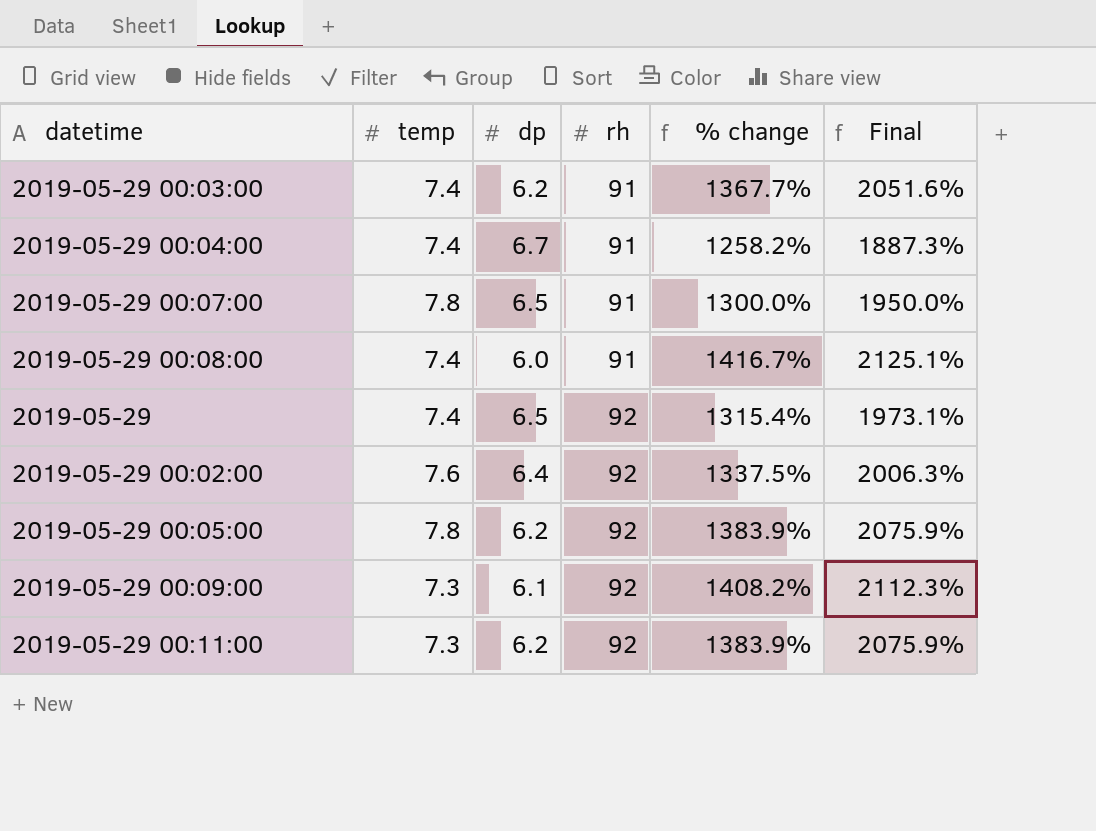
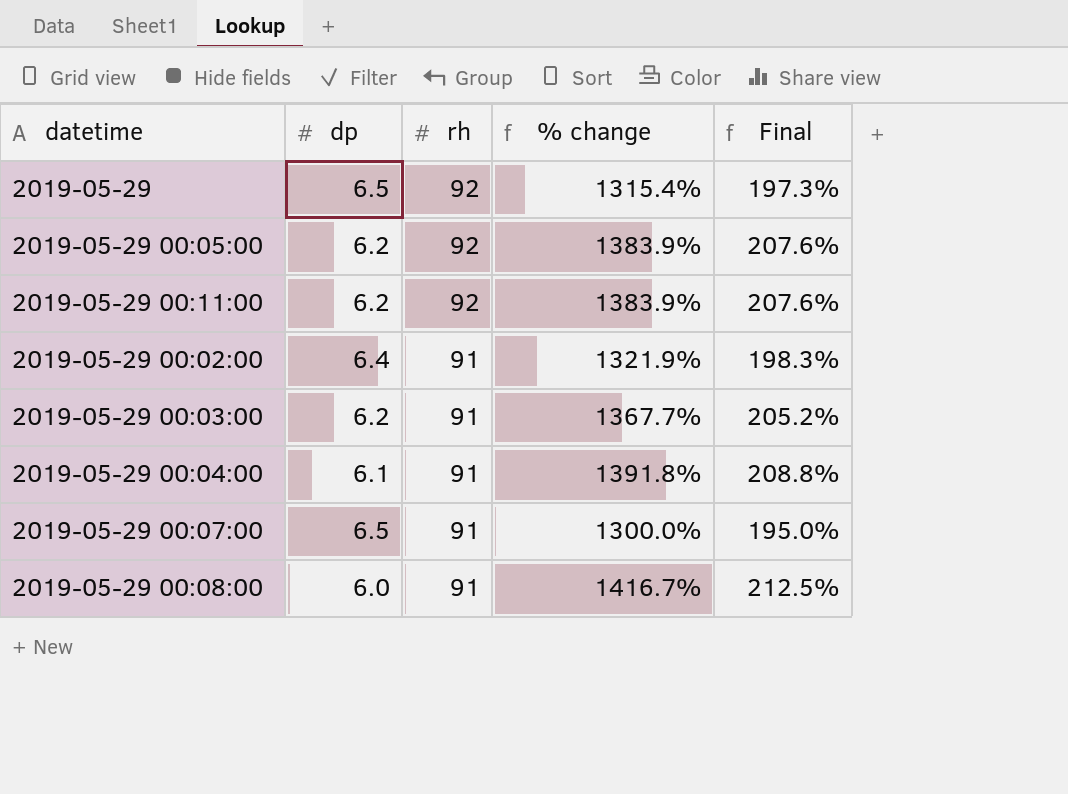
row order: rh ascending -> rh descending
column temp | position: 2 -> none
column Final | formula: [% change] * 1.5 -> [% change] * 0.15
row 2019-05-29 00:09:00: 7.3 | 6.1 | 92 | 1408.2% | 2112.3% -> none
2019-05-29 00:02:00 | rh: 92 -> 91
2019-05-29 00:02:00 | % change: 1337.5% -> 1321.9%
2019-05-29 00:04:00 | dp: 6.7 -> 6.1
2019-05-29 00:04:00 | % change: 1258.2% -> 1391.8%

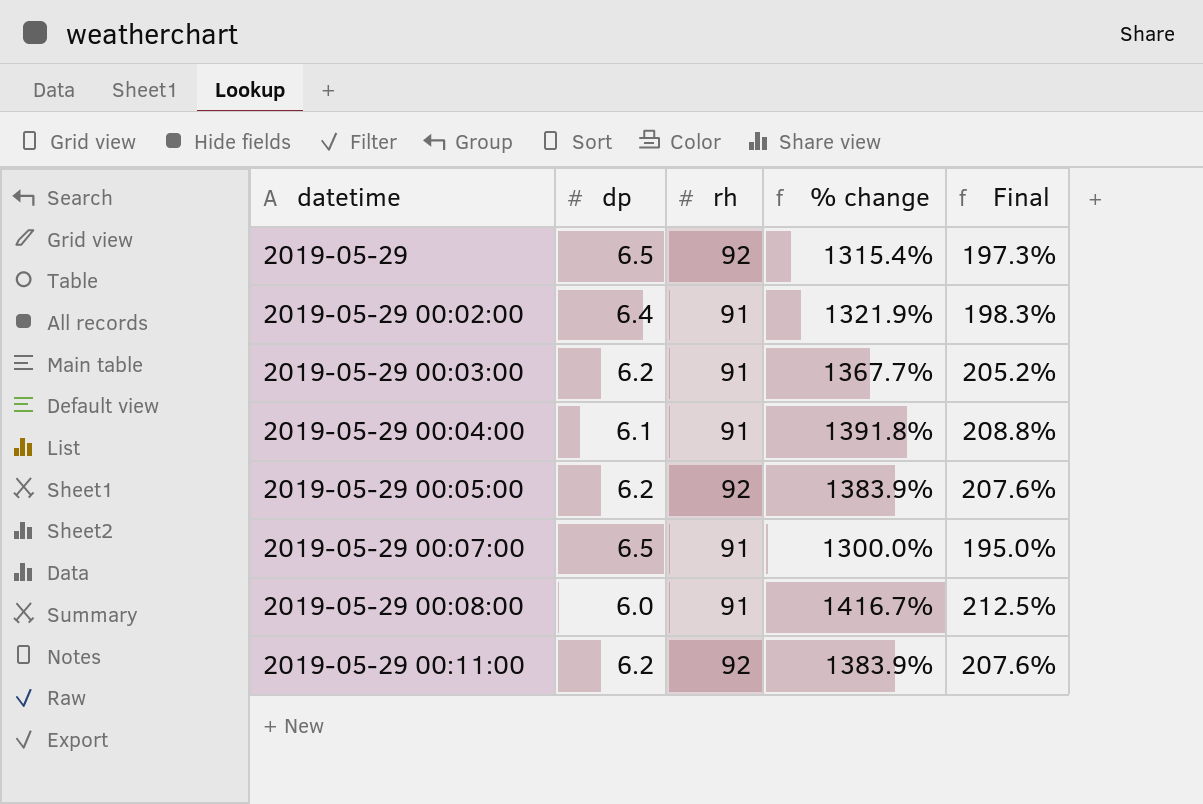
row order: rh descending -> datetime ascending

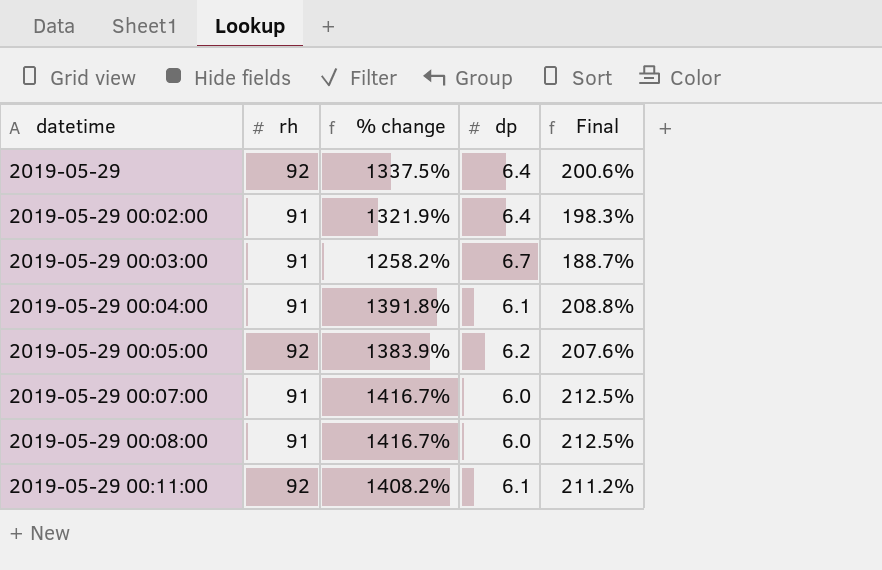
column dp | position: 2 -> 4
2019-05-29 | % change: 1315.4% -> 1337.5%
2019-05-29 | dp: 6.5 -> 6.4
2019-05-29 | Final: 197.3% -> 200.6%
2019-05-29 00:03:00 | % change: 1367.7% -> 1258.2%
2019-05-29 00:03:00 | dp: 6.2 -> 6.7
2019-05-29 00:03:00 | Final: 205.2% -> 188.7%
2019-05-29 00:07:00 | % change: 1300.0% -> 1416.7%
2019-05-29 00:07:00 | dp: 6.5 -> 6.0
2019-05-29 00:07:00 | Final: 195.0% -> 212.5%
2019-05-29 00:11:00 | % change: 1383.9% -> 1408.2%
2019-05-29 00:11:00 | dp: 6.2 -> 6.1
2019-05-29 00:11:00 | Final: 207.6% -> 211.2%

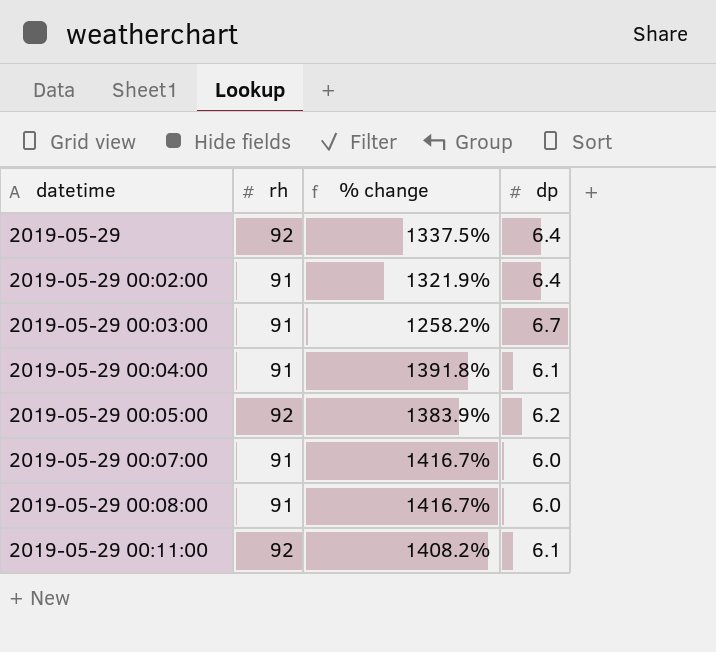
column Final | formula: [% change] * 0.15 -> none

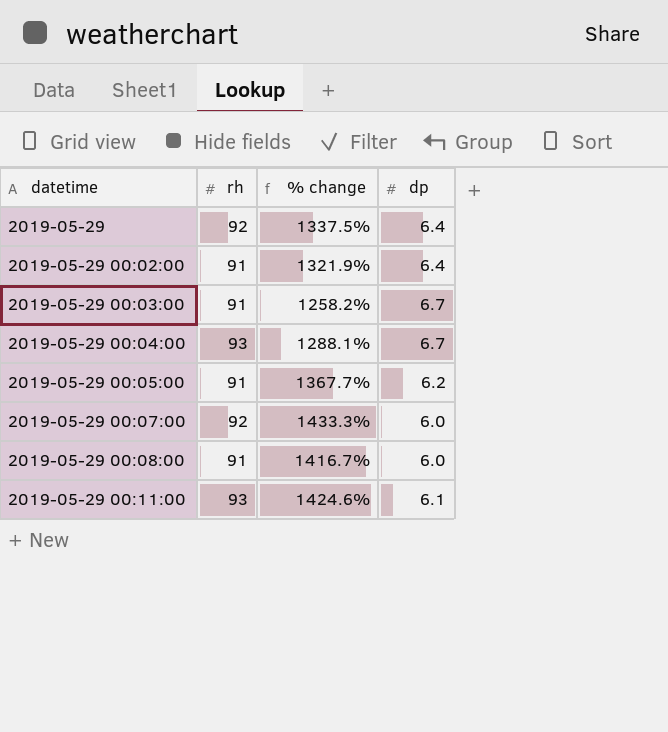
2019-05-29 00:04:00 | rh: 91 -> 93
2019-05-29 00:04:00 | % change: 1391.8% -> 1288.1%
2019-05-29 00:04:00 | dp: 6.1 -> 6.7
2019-05-29 00:05:00 | rh: 92 -> 91
2019-05-29 00:05:00 | % change: 1383.9% -> 1367.7%
2019-05-29 00:07:00 | rh: 91 -> 92
2019-05-29 00:07:00 | % change: 1416.7% -> 1433.3%
2019-05-29 00:11:00 | rh: 92 -> 93
2019-05-29 00:11:00 | % change: 1408.2% -> 1424.6%

